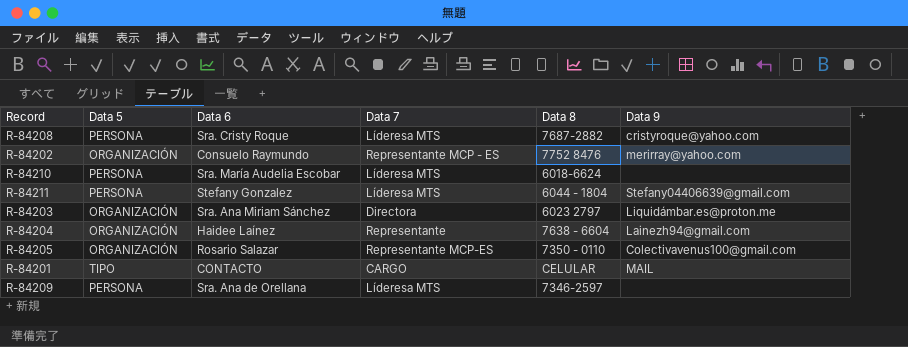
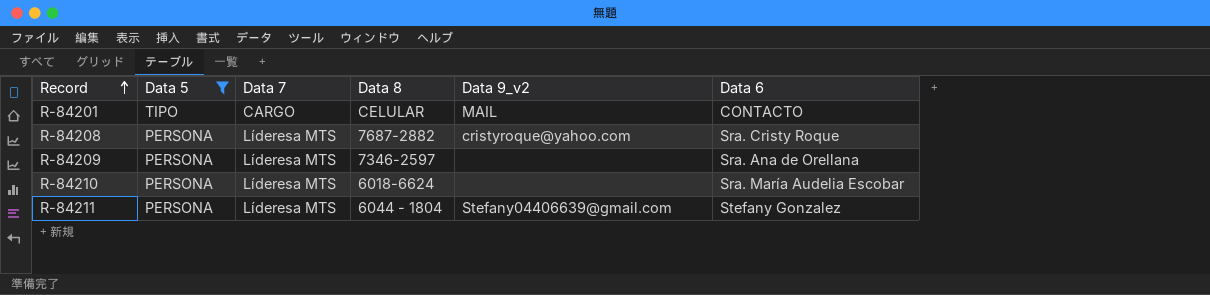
filter: none -> Data 5 != ORGANIZACIÓN
row order: none -> Record ascending
column name: Data 9 -> Data 9_v2
column Data 6 | position: 3 -> 6

